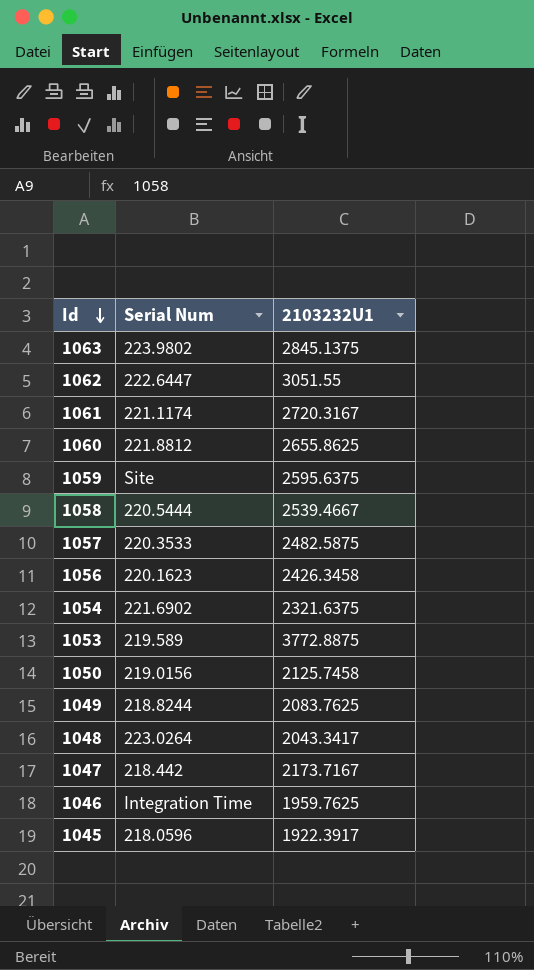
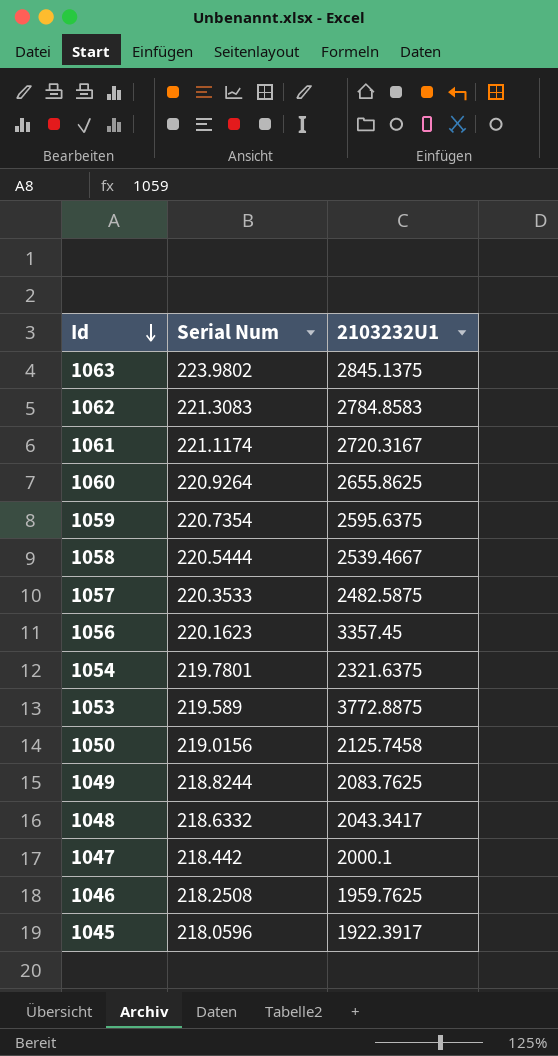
1062 | Serial Num: 222.6447 -> 221.3083
1062 | 2103232U1: 3051.55 -> 2784.8583
1060 | Serial Num: 221.8812 -> 220.9264
1059 | Serial Num: Site -> 220.7354
1056 | 2103232U1: 2426.3458 -> 3357.45
1054 | Serial Num: 221.6902 -> 219.7801
1048 | Serial Num: 223.0264 -> 218.6332
1047 | 2103232U1: 2173.7167 -> 2000.1
1046 | Serial Num: Integration Time -> 218.2508

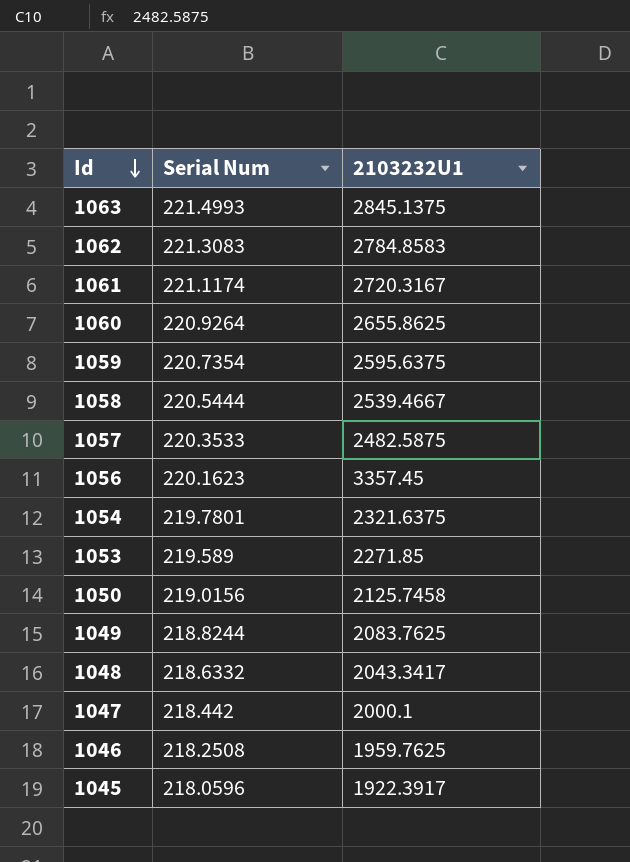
1063 | Serial Num: 223.9802 -> 221.4993
1053 | 2103232U1: 3772.8875 -> 2271.85

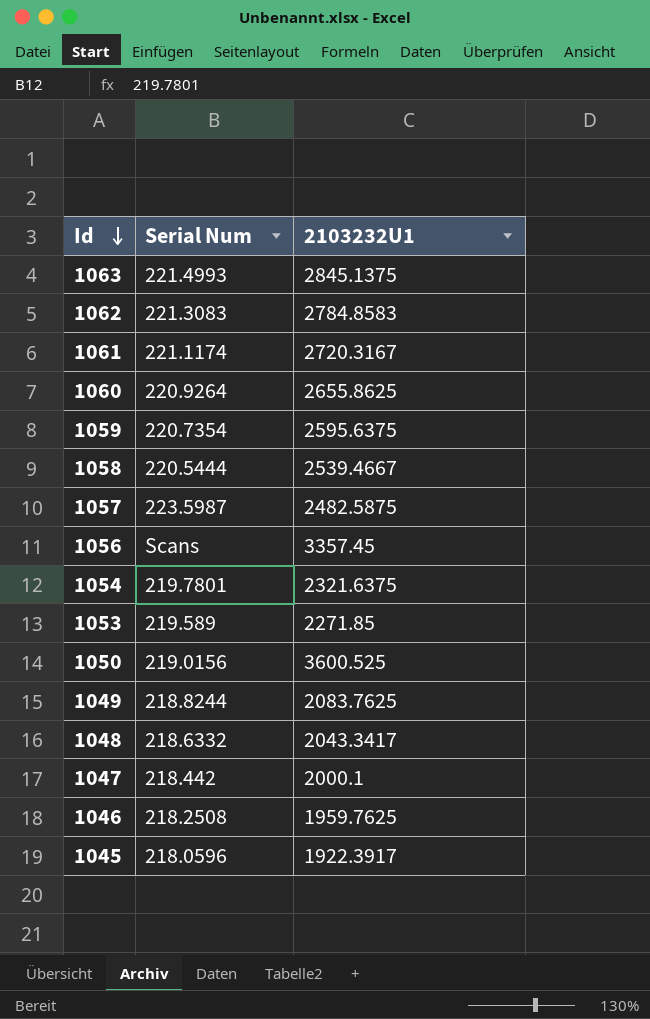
1057 | Serial Num: 220.3533 -> 223.5987
1056 | Serial Num: 220.1623 -> Scans
1050 | 2103232U1: 2125.7458 -> 3600.525

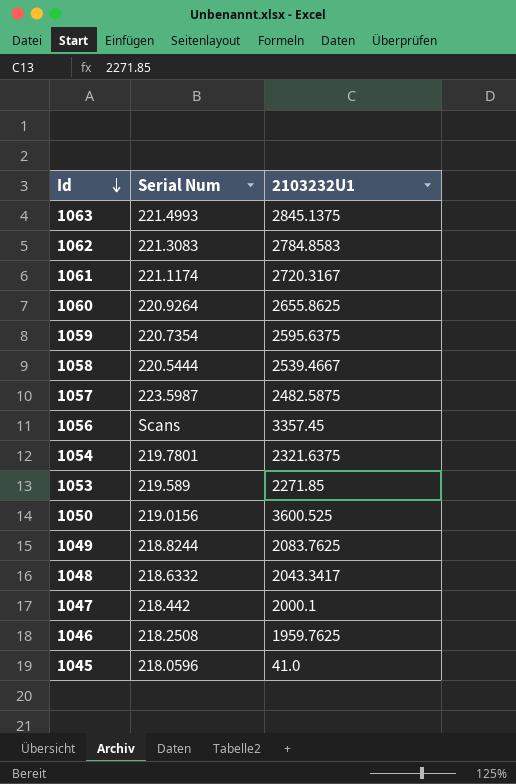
1045 | 2103232U1: 1922.3917 -> 41.0

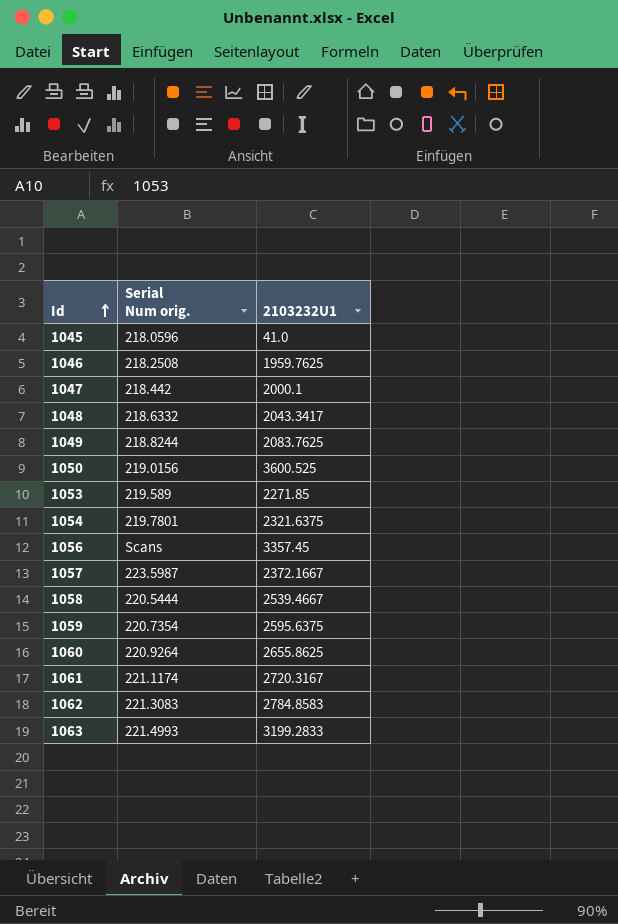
row order: Id descending -> Id ascending
column name: Serial Num -> Serial Num orig.
1057 | 2103232U1: 2482.5875 -> 2372.1667
1063 | 2103232U1: 2845.1375 -> 3199.2833

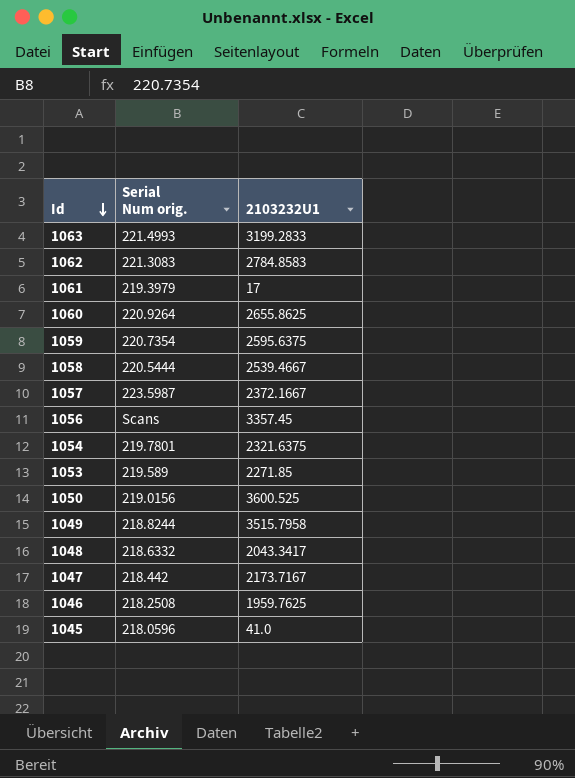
row order: Id ascending -> Id descending
1061 | Serial Num orig.: 221.1174 -> 219.3979
1061 | 2103232U1: 2720.3167 -> 17
1049 | 2103232U1: 2083.7625 -> 3515.7958
1047 | 2103232U1: 2000.1 -> 2173.7167

